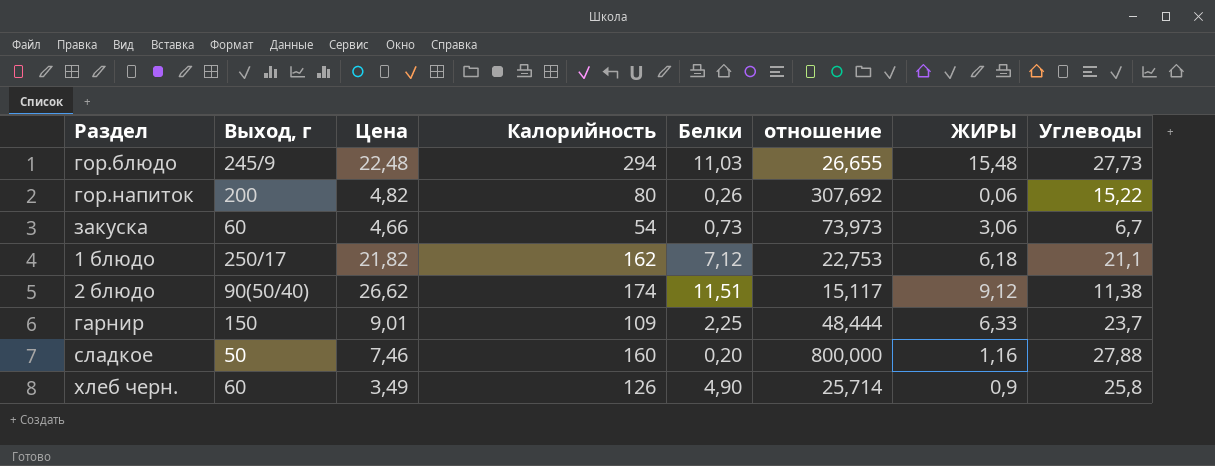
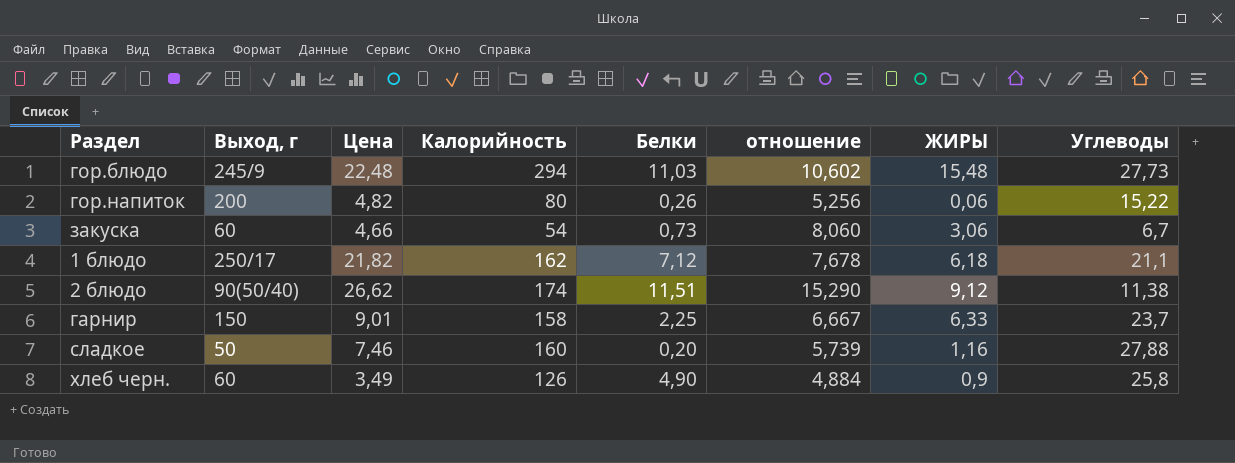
column отношение | formula: [Калорийность] / [Белки] -> [Калорийность] / [Углеводы]
гарнир | Калорийность: 109 -> 158

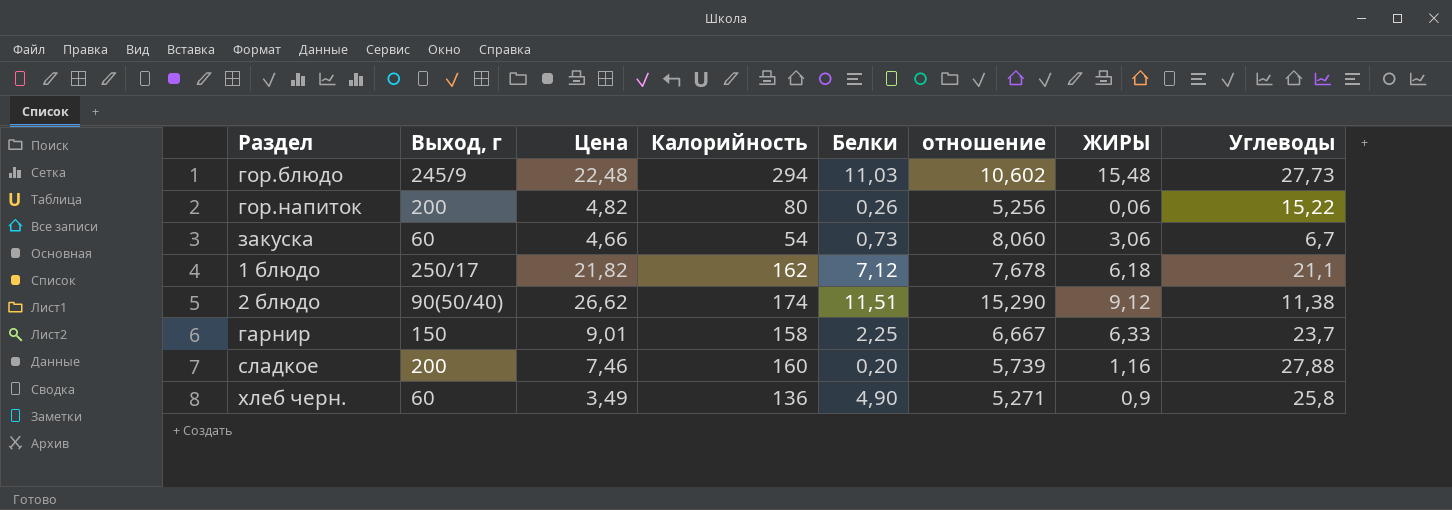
сладкое | Выход, г: 50 -> 200
хлеб черн. | Калорийность: 126 -> 136
хлеб черн. | отношение: 4,884 -> 5,271

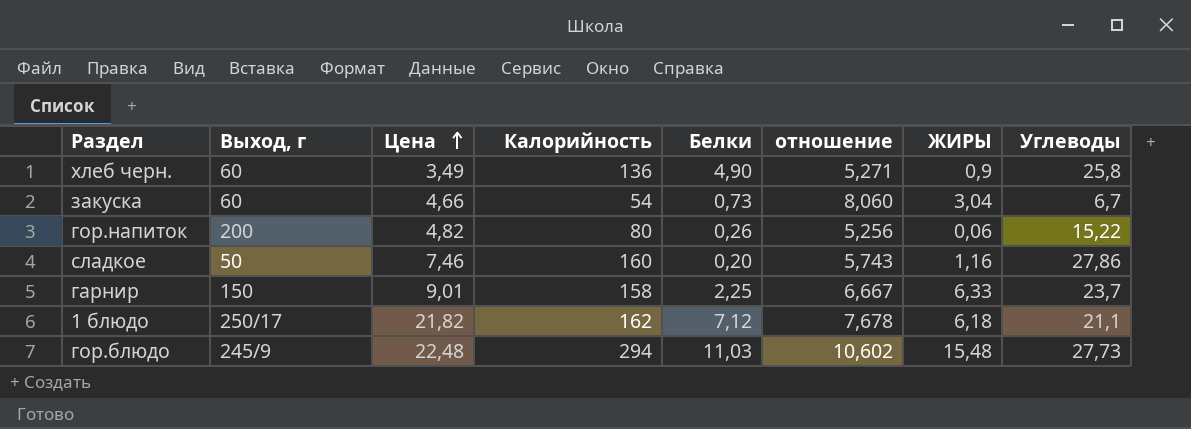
row order: none -> Цена ascending
row 2 блюдо: 90(50/40) | 26,62 | 174 | 11,51 | 15,290 | 9,12 | 11,38 -> none
закуска | ЖИРЫ: 3,06 -> 3,04
сладкое | Выход, г: 200 -> 50
сладкое | отношение: 5,739 -> 5,743
сладкое | Углеводы: 27,88 -> 27,86

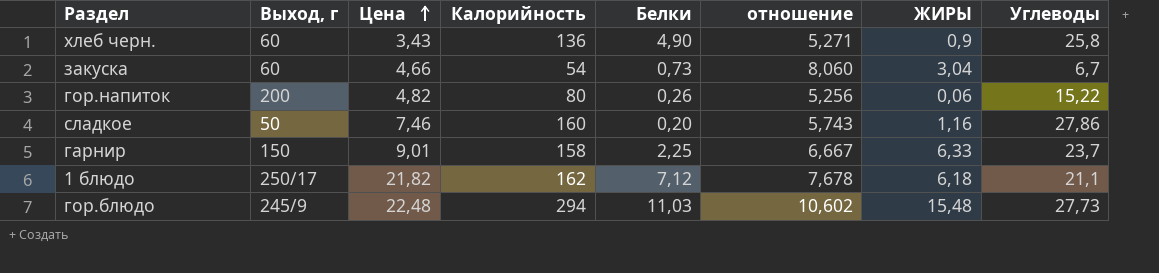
хлеб черн. | Цена: 3,49 -> 3,43

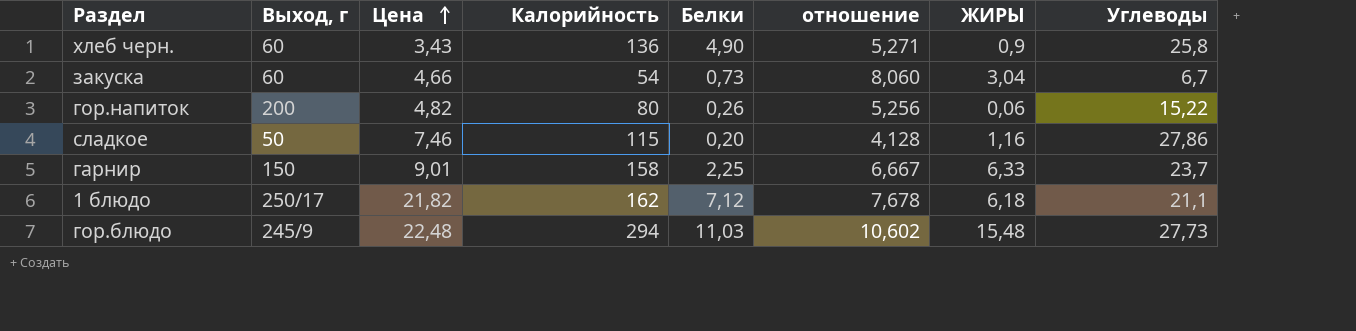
сладкое | Калорийность: 160 -> 115
сладкое | отношение: 5,743 -> 4,128

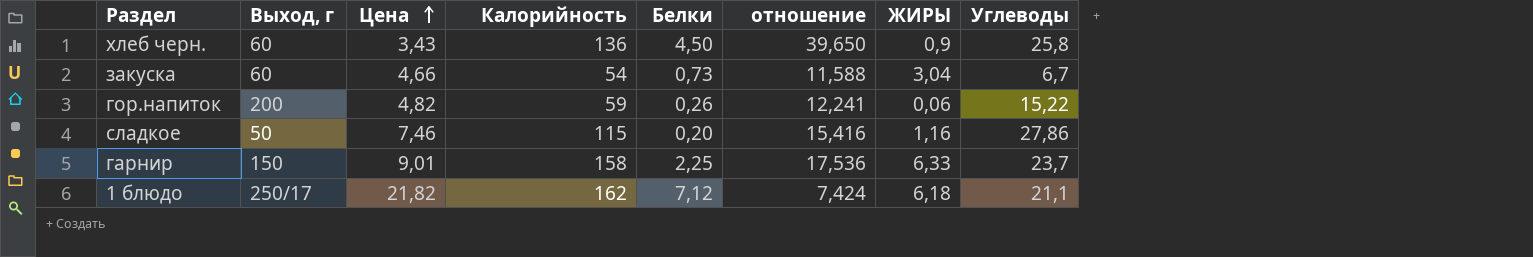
column отношение | formula: [Калорийность] / [Углеводы] -> [Калорийность] / [Цена]
row гор.блюдо: 245/9 | 22,48 | 294 | 11,03 | 10,602 | 15,48 | 27,73 -> none
хлеб черн. | Белки: 4,90 -> 4,50
гор.напиток | Калорийность: 80 -> 59

